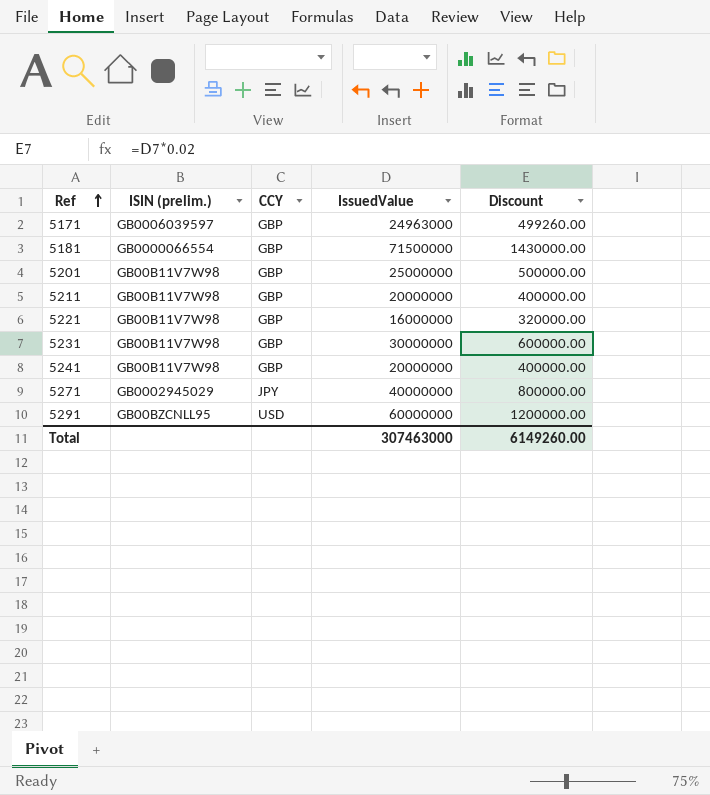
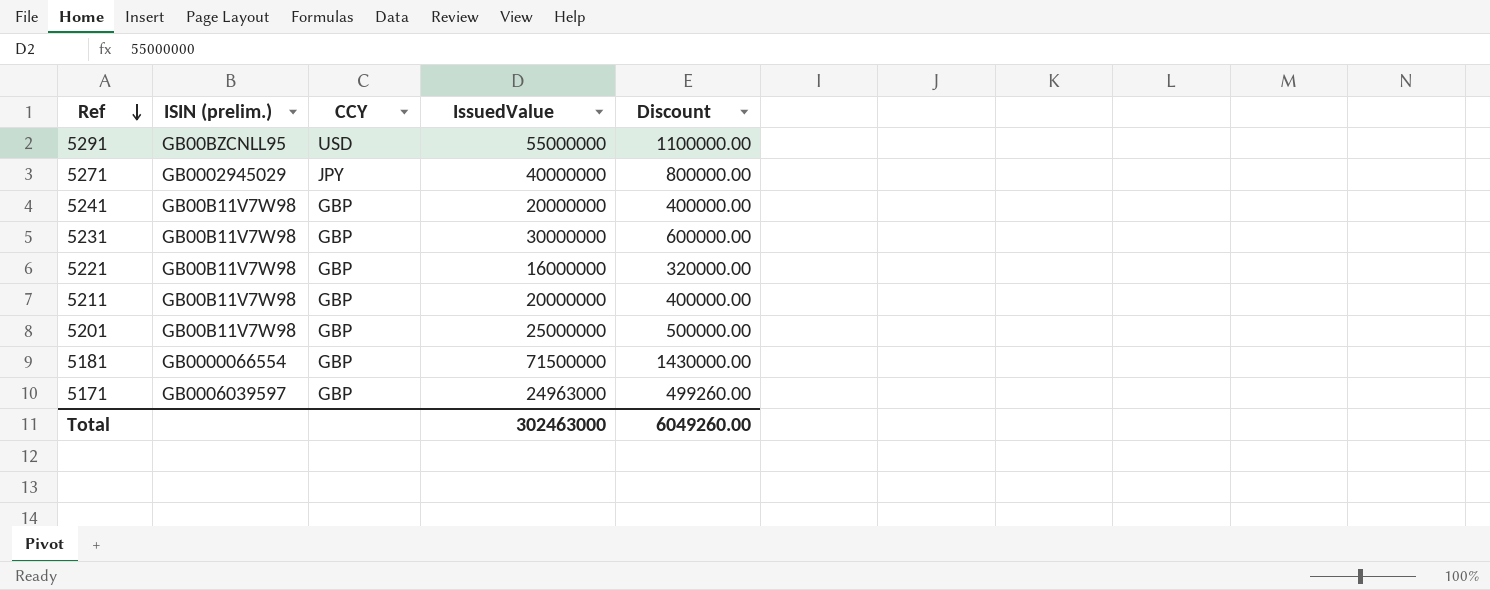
row order: Ref ascending -> Ref descending
5291 | IssuedValue: 60000000 -> 55000000
5291 | Discount: 1200000.00 -> 1100000.00
Total | IssuedValue: 307463000 -> 302463000
Total | Discount: 6149260.00 -> 6049260.00

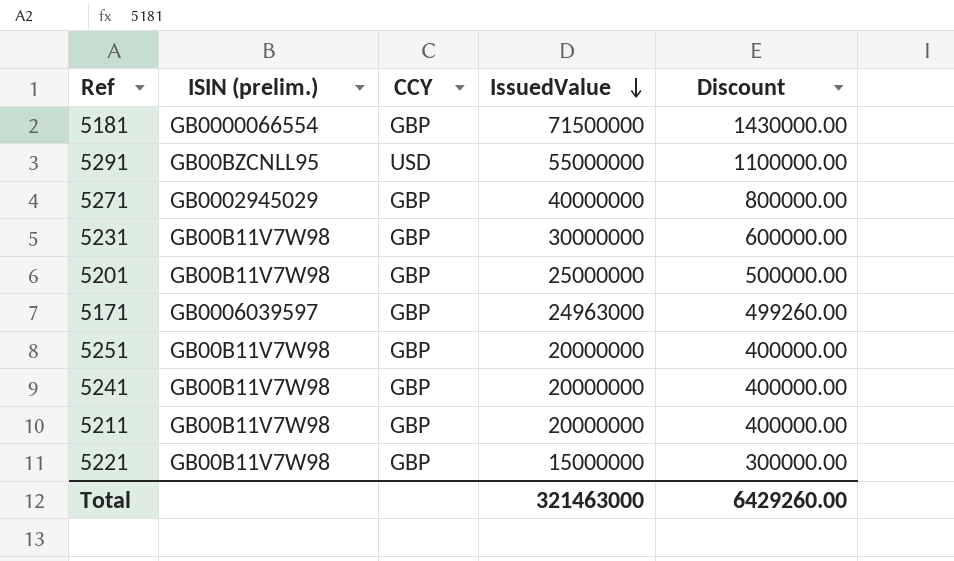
row order: Ref descending -> IssuedValue descending
5271 | CCY: JPY -> GBP
row 5251: none -> GB00B11V7W98 | GBP | 20000000 | 400000.00
5221 | IssuedValue: 16000000 -> 15000000
5221 | Discount: 320000.00 -> 300000.00
Total | IssuedValue: 302463000 -> 321463000
Total | Discount: 6049260.00 -> 6429260.00

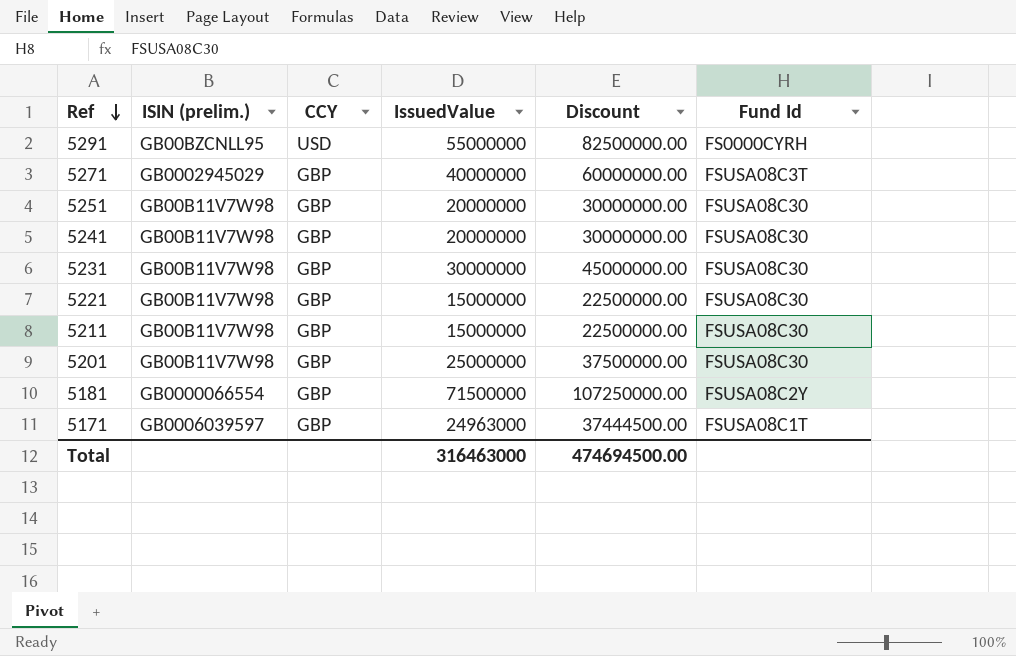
row order: IssuedValue descending -> Ref descending
column Discount | formula: [IssuedValue] * 0.02 -> [IssuedValue] * 1.5
column Fund Id | position: none -> 6
5211 | IssuedValue: 20000000 -> 15000000
Total | IssuedValue: 321463000 -> 316463000
Total | Discount: 6429260.00 -> 474694500.00

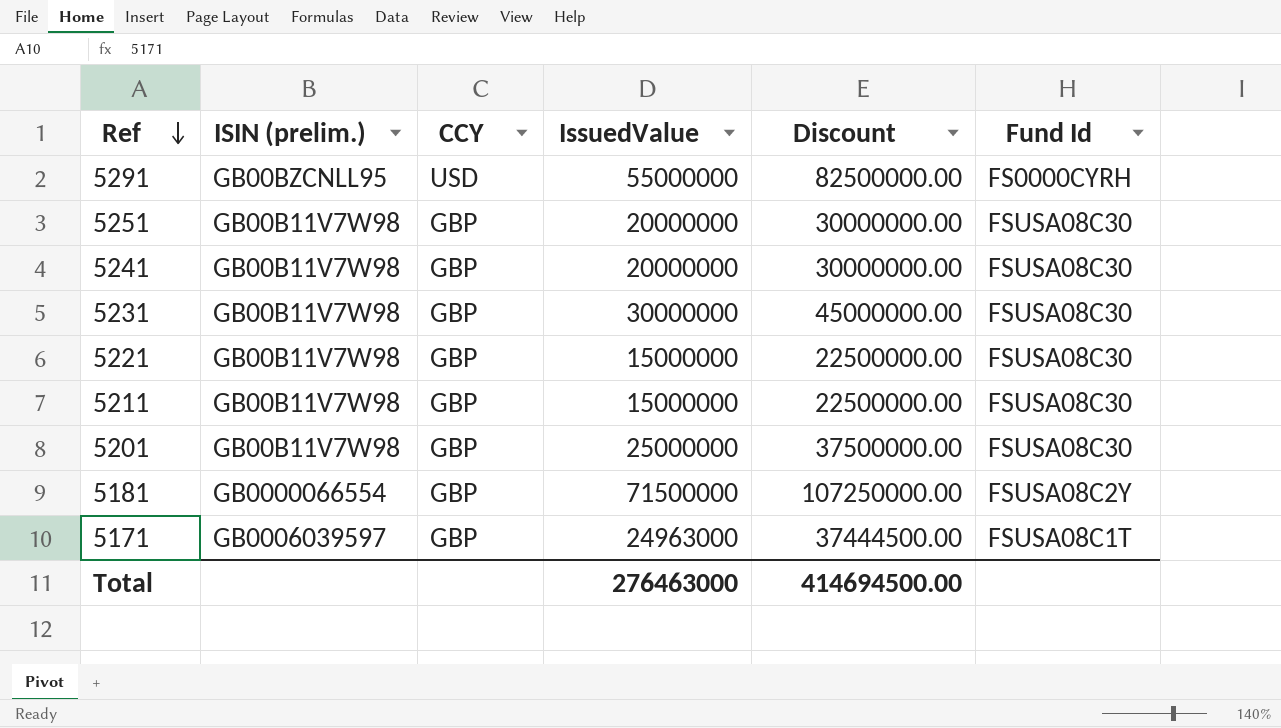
row 5271: GB0002945029 | GBP | 40000000 | 60000000.00 | FSUSA08C3T -> none
Total | IssuedValue: 316463000 -> 276463000
Total | Discount: 474694500.00 -> 414694500.00

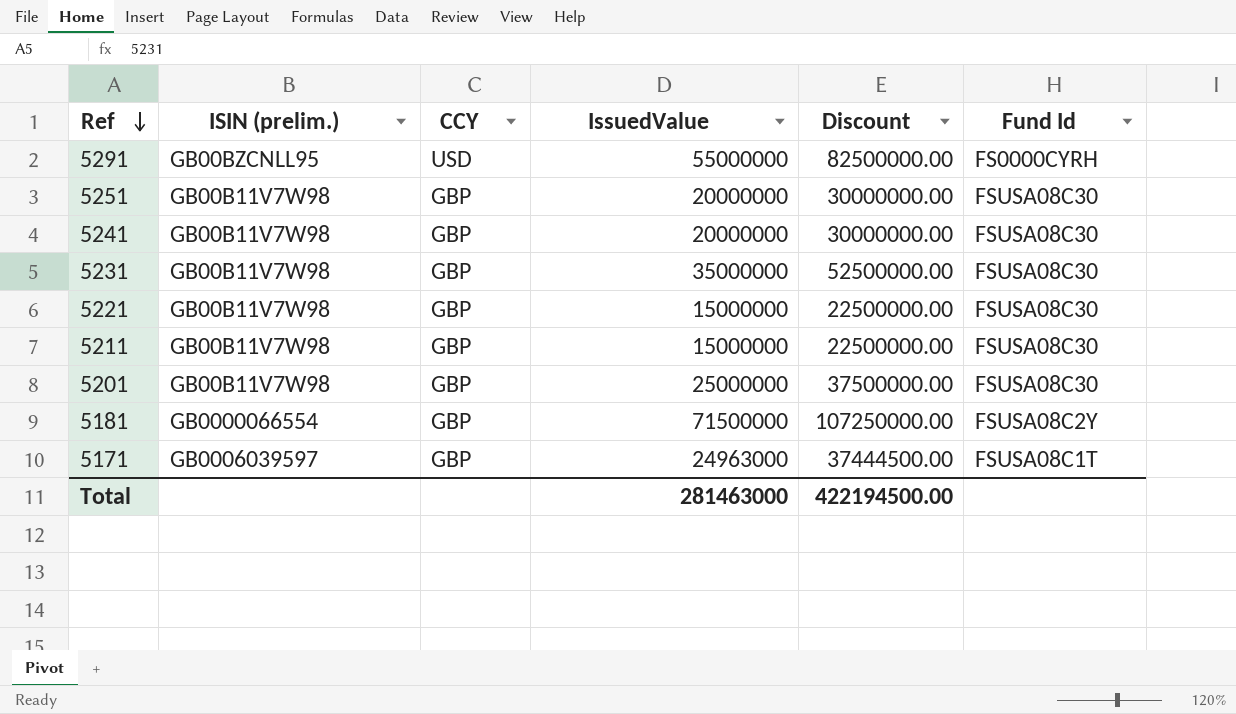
5231 | IssuedValue: 30000000 -> 35000000
5231 | Discount: 45000000.00 -> 52500000.00
Total | IssuedValue: 276463000 -> 281463000
Total | Discount: 414694500.00 -> 422194500.00

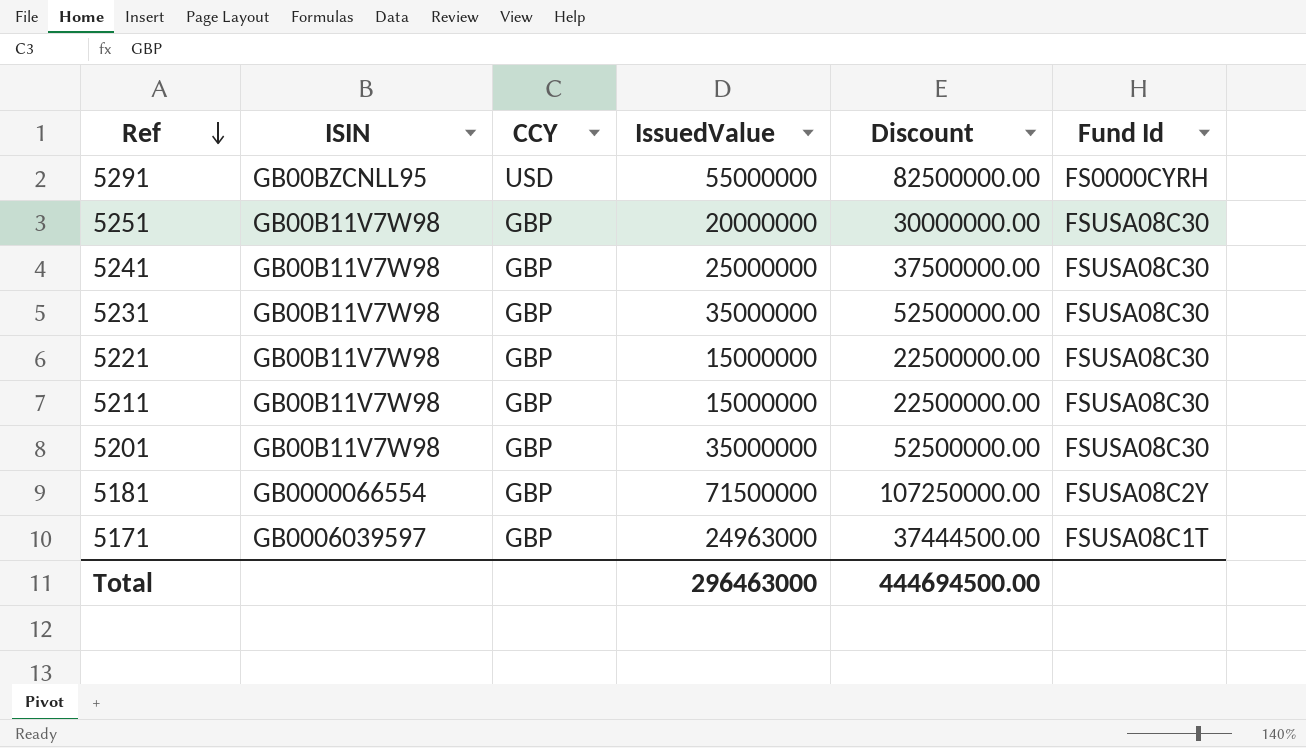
column name: ISIN (prelim.) -> ISIN
5241 | IssuedValue: 20000000 -> 25000000
5241 | Discount: 30000000.00 -> 37500000.00
5201 | IssuedValue: 25000000 -> 35000000
5201 | Discount: 37500000.00 -> 52500000.00
Total | IssuedValue: 281463000 -> 296463000
Total | Discount: 422194500.00 -> 444694500.00

